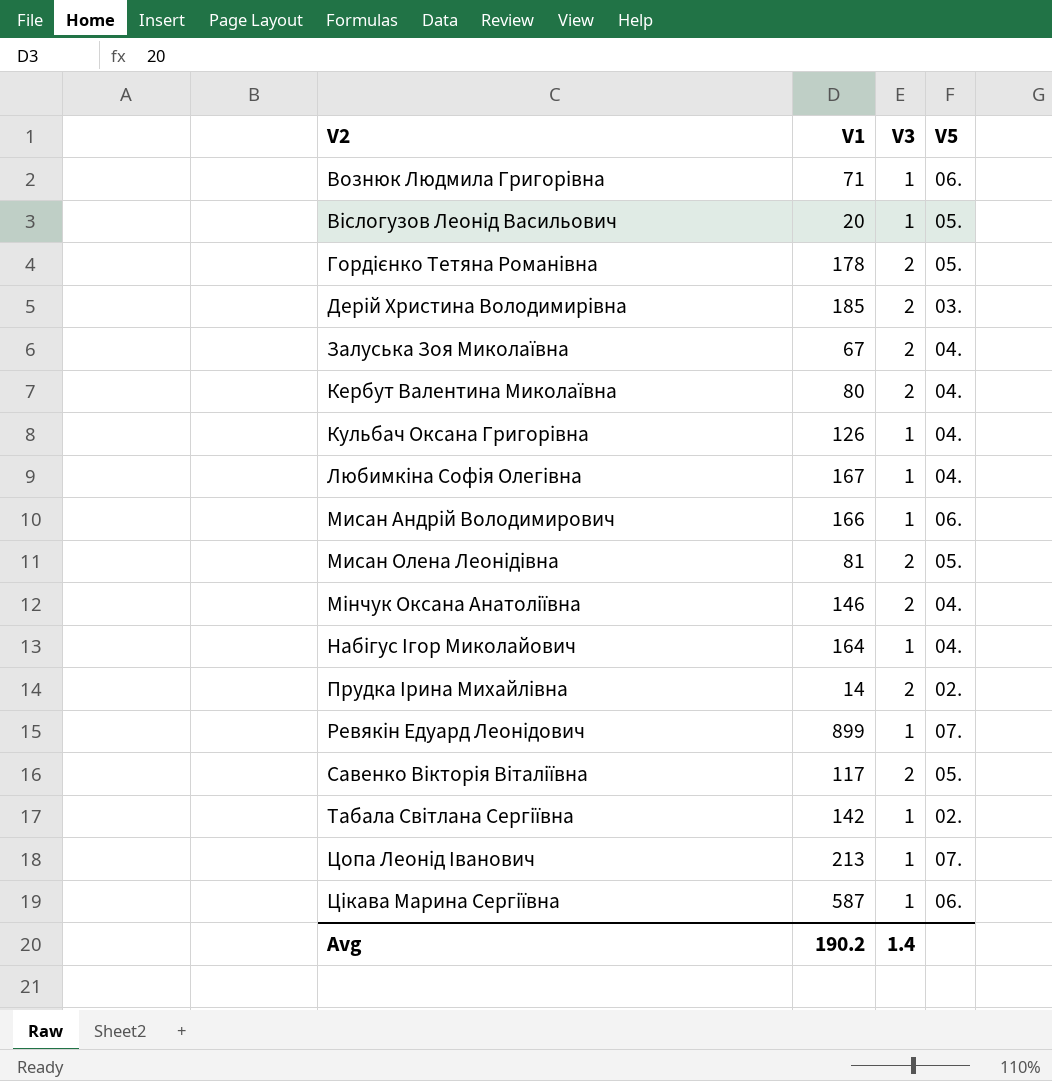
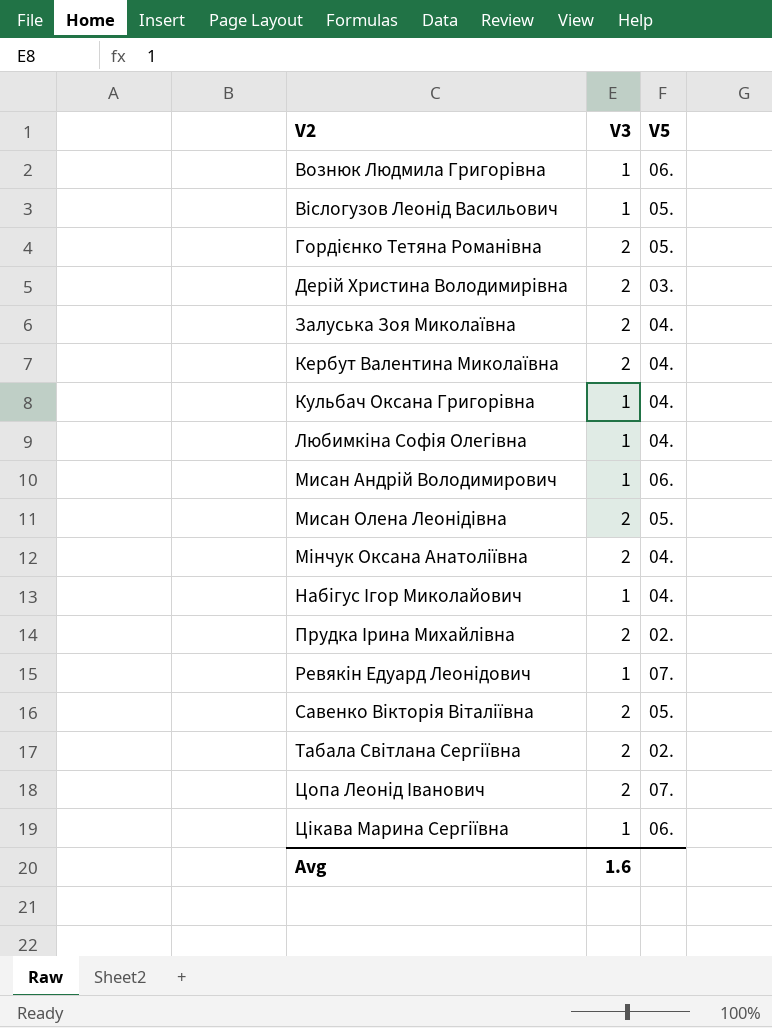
column V1 | position: 2 -> none
Табала Світлана Сергіївна | V3: 1 -> 2
Цопа Леонід Іванович | V3: 1 -> 2
Avg | V3: 1.4 -> 1.6

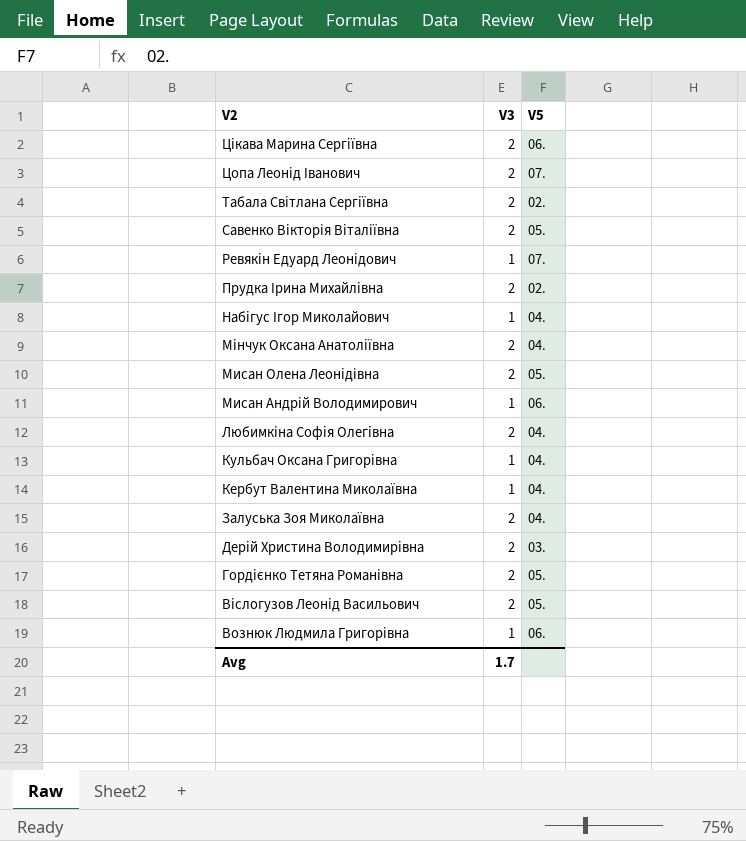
row order: V2 ascending -> V2 descending
Цікава Марина Сергіївна | V3: 1 -> 2
Любимкіна Софія Олегівна | V3: 1 -> 2
Кербут Валентина Миколаївна | V3: 2 -> 1
Віслогузов Леонід Васильович | V3: 1 -> 2
Avg | V3: 1.6 -> 1.7

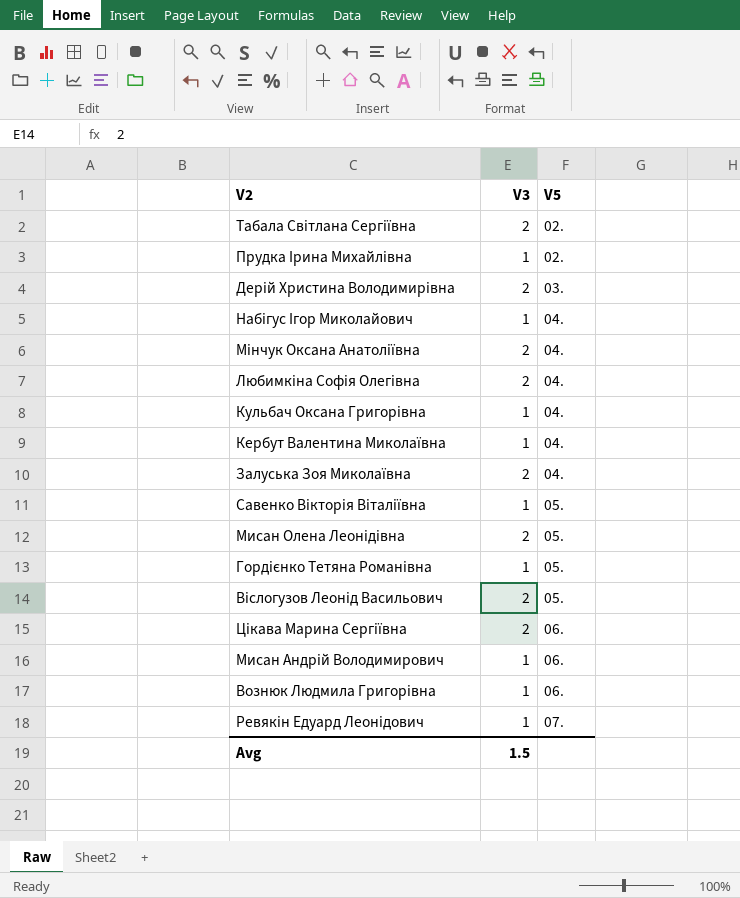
row order: V2 descending -> V5 ascending
row Цопа Леонід Іванович: 2 | 07. -> none
Прудка Ірина Михайлівна | V3: 2 -> 1
Савенко Вікторія Віталіївна | V3: 2 -> 1
Гордієнко Тетяна Романівна | V3: 2 -> 1
Avg | V3: 1.7 -> 1.5

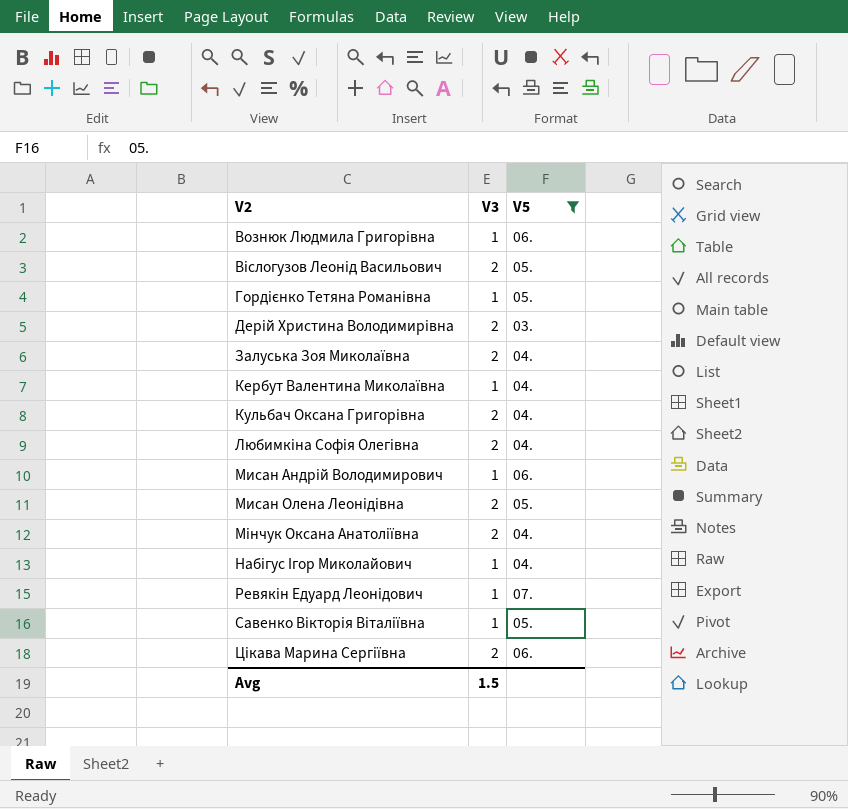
filter: none -> V5 != 02.
row order: V5 ascending -> V2 ascending
Кульбач Оксана Григорівна | V3: 1 -> 2

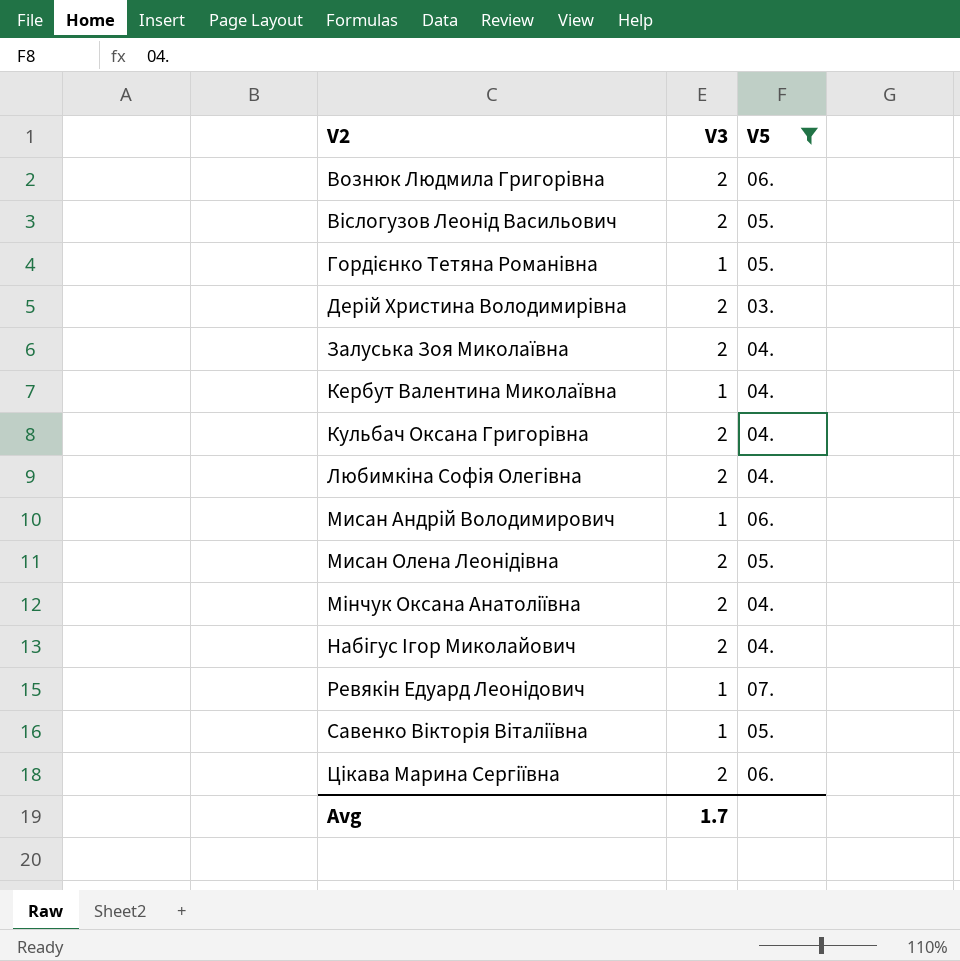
Вознюк Людмила Григорівна | V3: 1 -> 2
Набігус Ігор Миколайович | V3: 1 -> 2
Avg | V3: 1.5 -> 1.7

